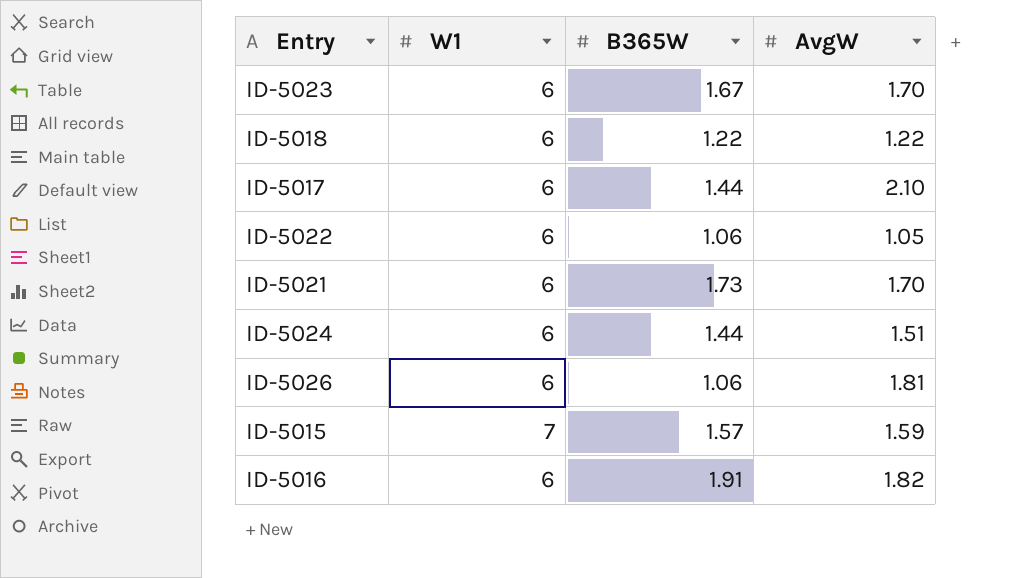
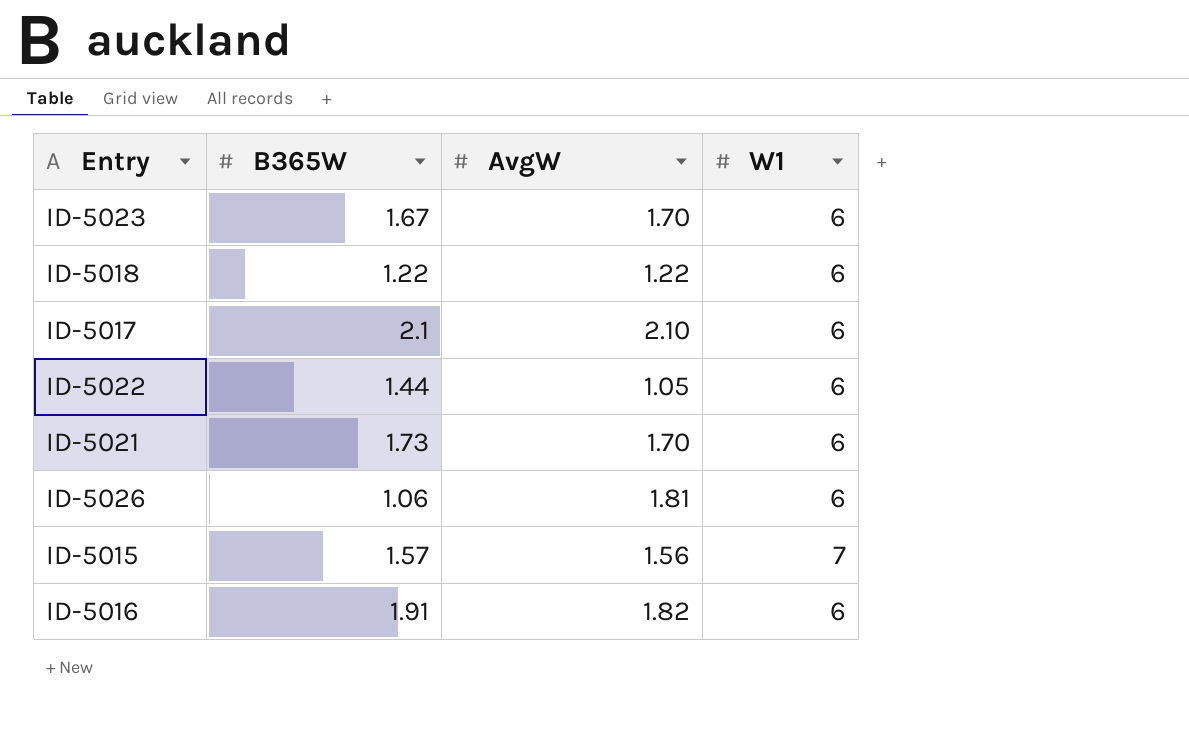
column W1 | position: 2 -> 4
row ID-5024: 6 | 1.44 | 1.51 -> none
ID-5017 | B365W: 1.44 -> 2.1
ID-5022 | B365W: 1.06 -> 1.44
ID-5015 | AvgW: 1.59 -> 1.56

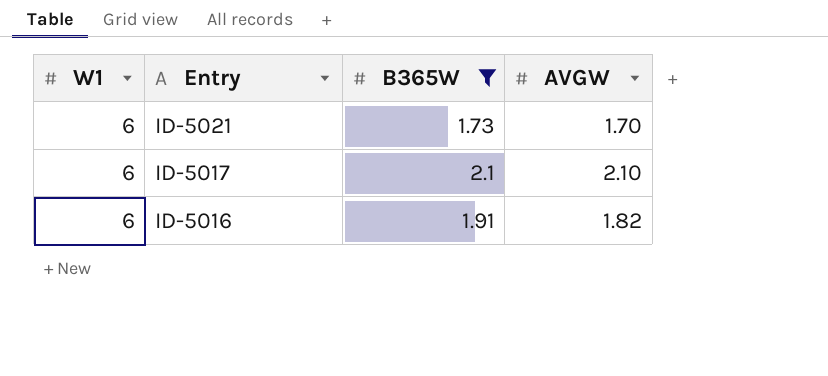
filter: none -> B365W >= 1.73
row order: none -> Entry descending
column W1 | position: 4 -> 1
column name: AvgW -> AVGW

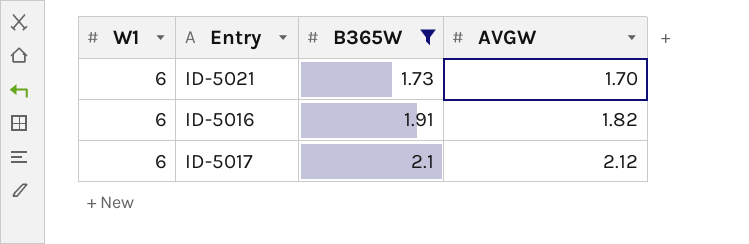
row order: Entry descending -> B365W ascending
ID-5017 | AVGW: 2.10 -> 2.12

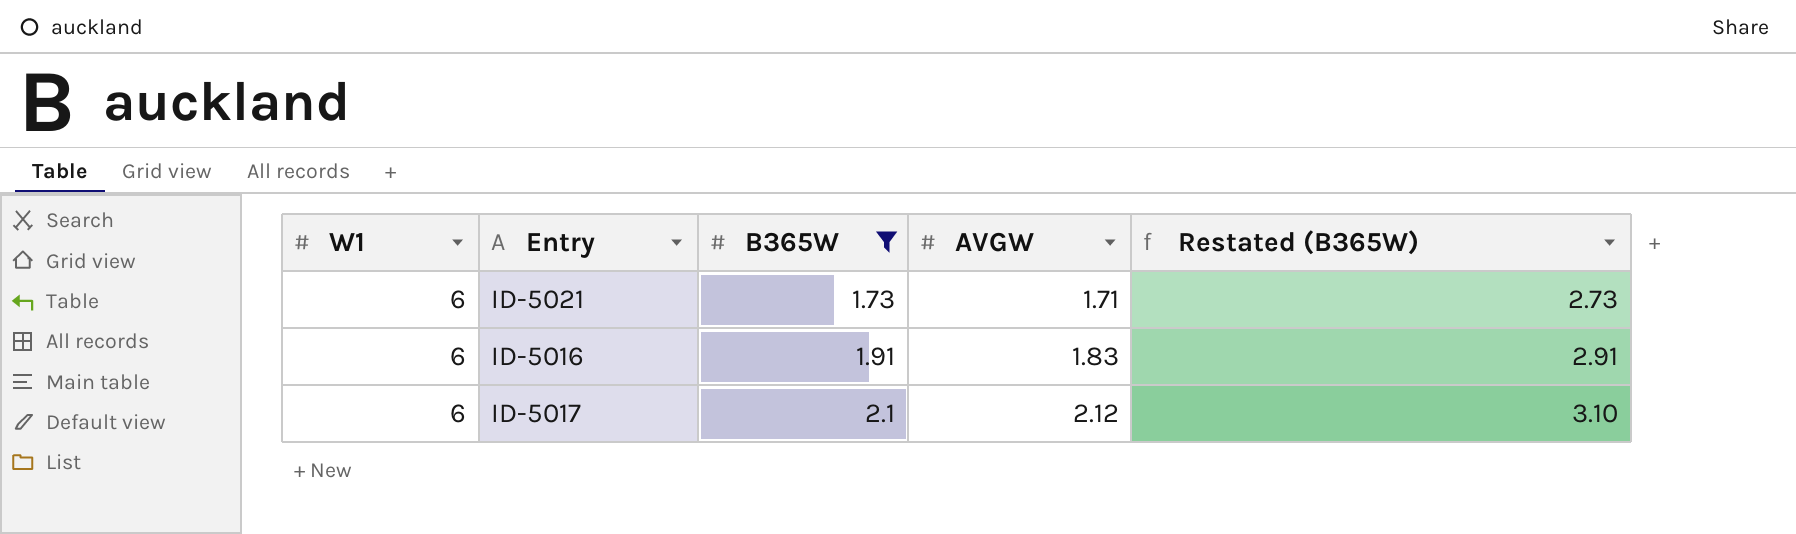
column Restated (B365W) | formula: none -> [B365W] + 1
ID-5021 | AVGW: 1.70 -> 1.71
ID-5016 | AVGW: 1.82 -> 1.83

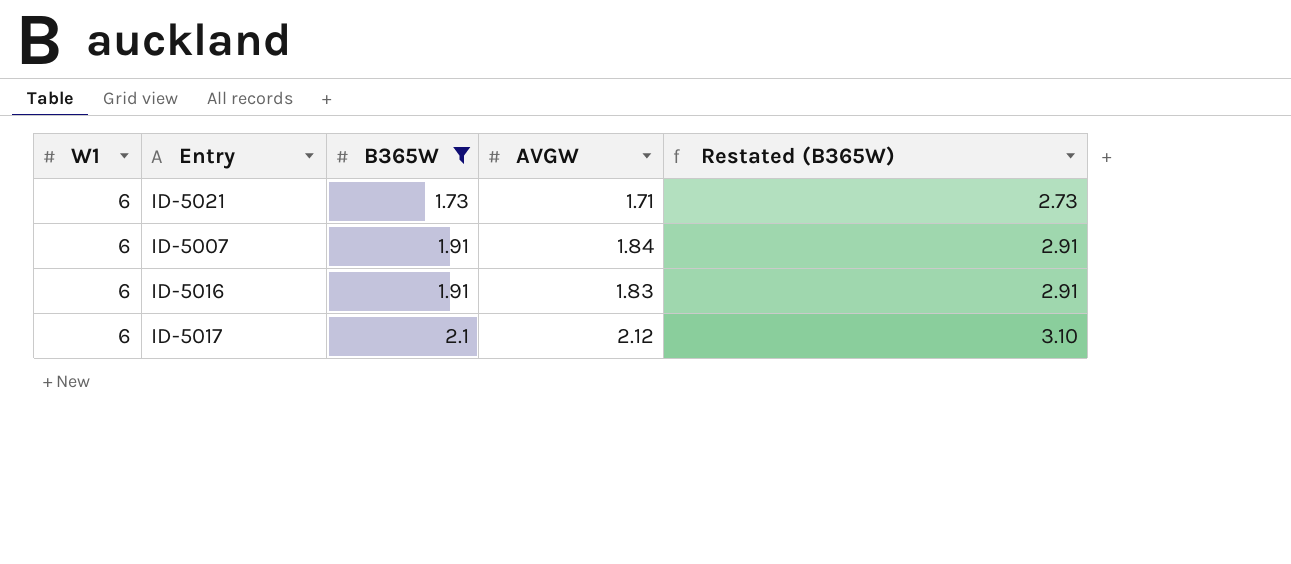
row ID-5007: none -> 6 | 1.91 | 1.84 | 2.91

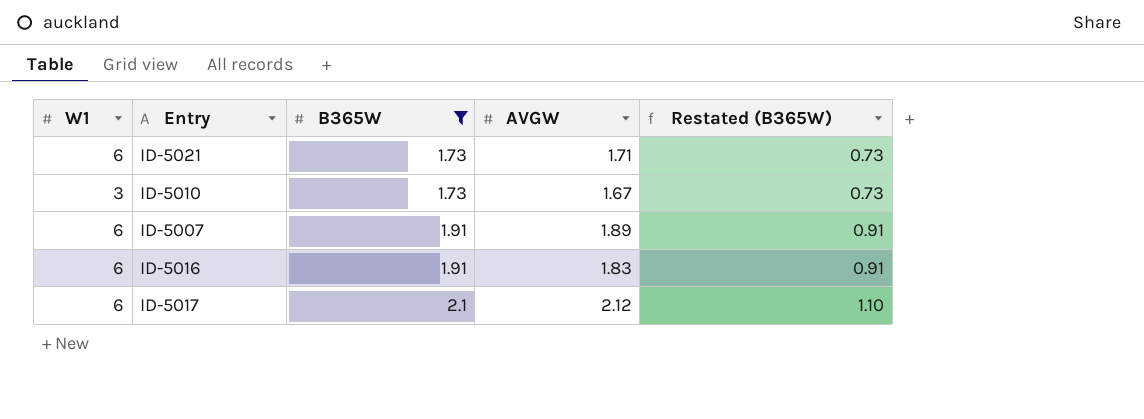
column Restated (B365W) | formula: [B365W] + 1 -> [B365W] - 1
row ID-5010: none -> 3 | 1.73 | 1.67 | 0.73
ID-5007 | AVGW: 1.84 -> 1.89

